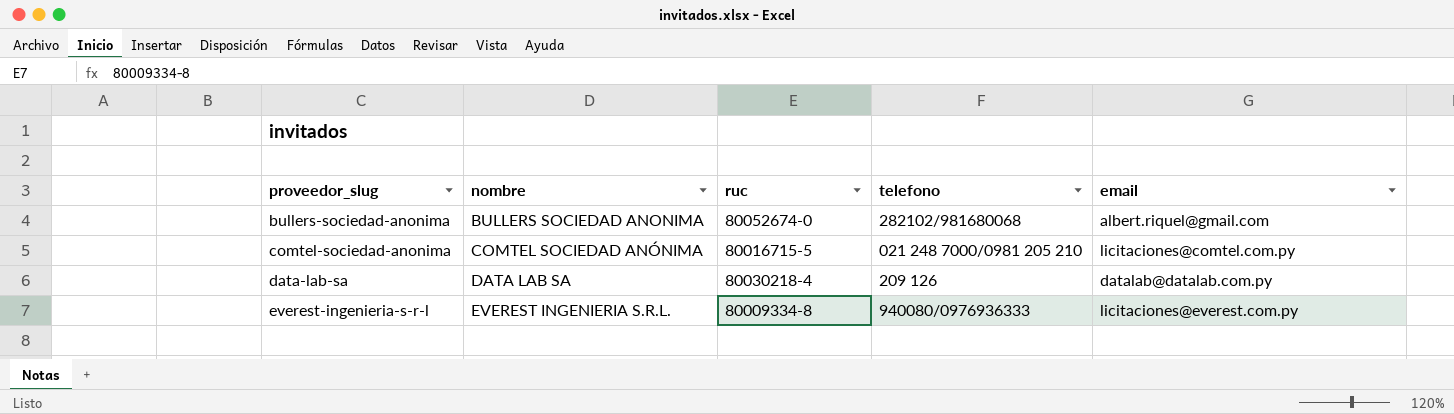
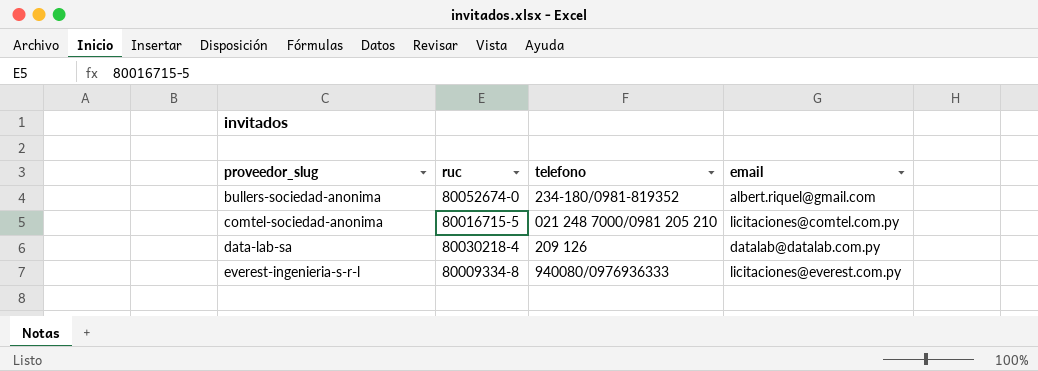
column nombre | position: 2 -> none
bullers-sociedad-anonima | telefono: 282102/981680068 -> 234-180/0981-819352

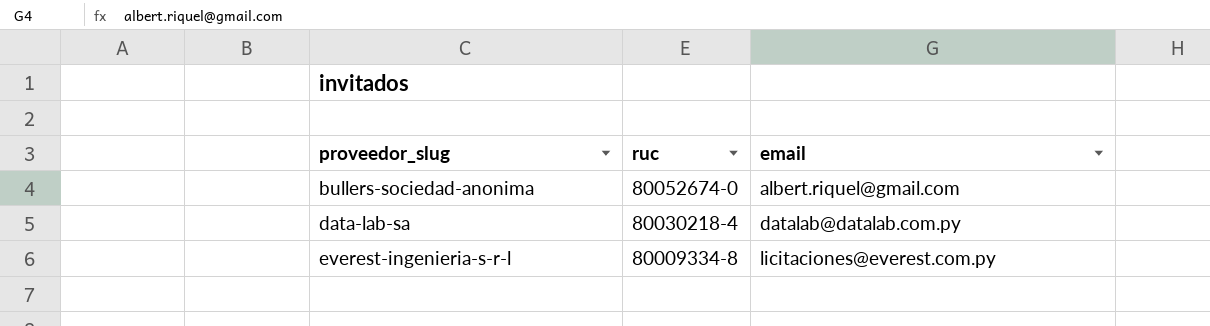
column telefono | position: 3 -> none
row comtel-sociedad-anonima: 80016715-5 | 021 248 7000/0981 205 210 | licitaciones@comtel.com.py -> none

